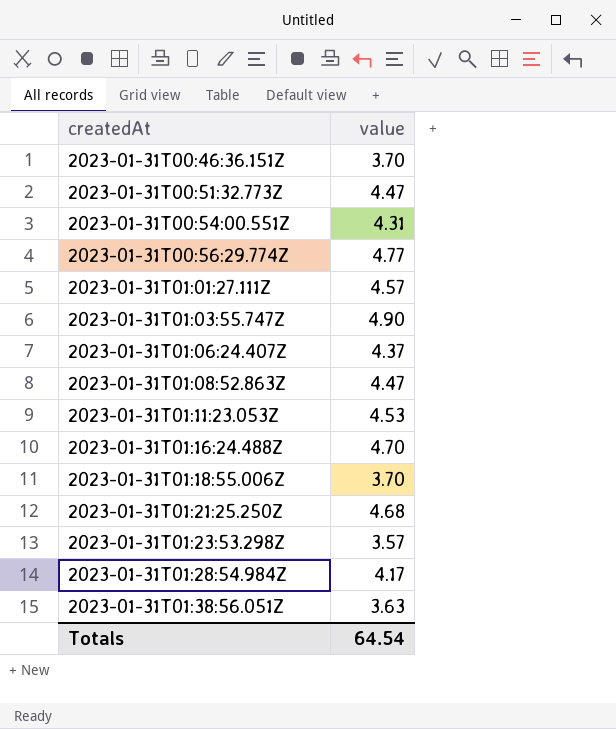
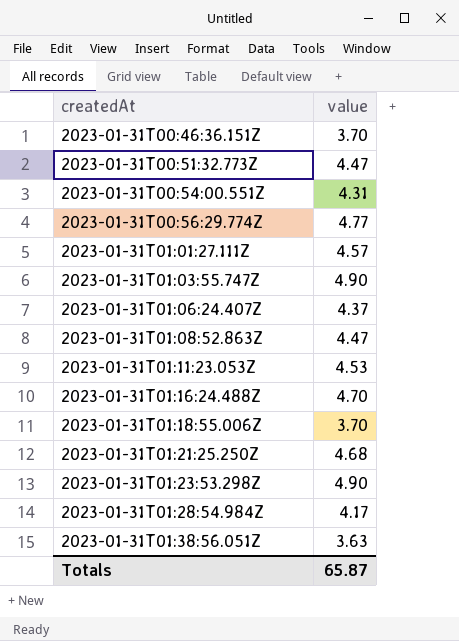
2023-01-31T01:23:53.298Z | value: 3.57 -> 4.90
Totals | value: 64.54 -> 65.87

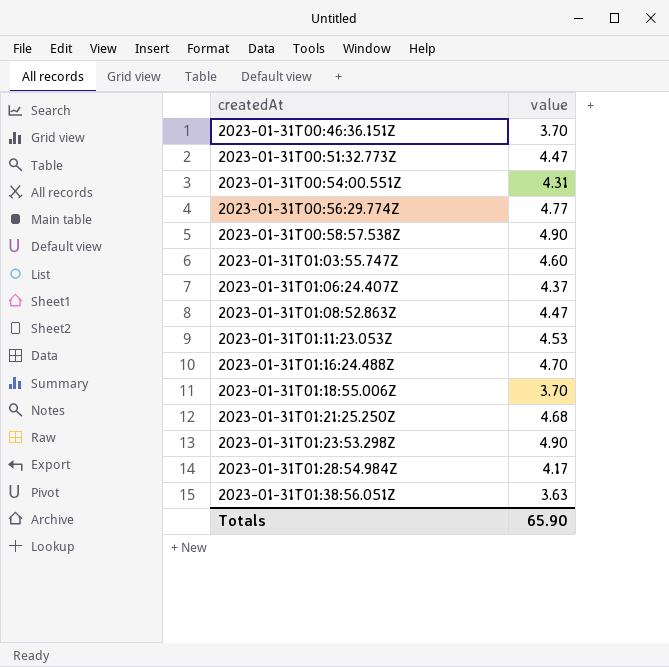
row 2023-01-31T01:01:27.111Z: 4.57 -> none
row 2023-01-31T00:58:57.538Z: none -> 4.90
2023-01-31T01:03:55.747Z | value: 4.90 -> 4.60
Totals | value: 65.87 -> 65.90

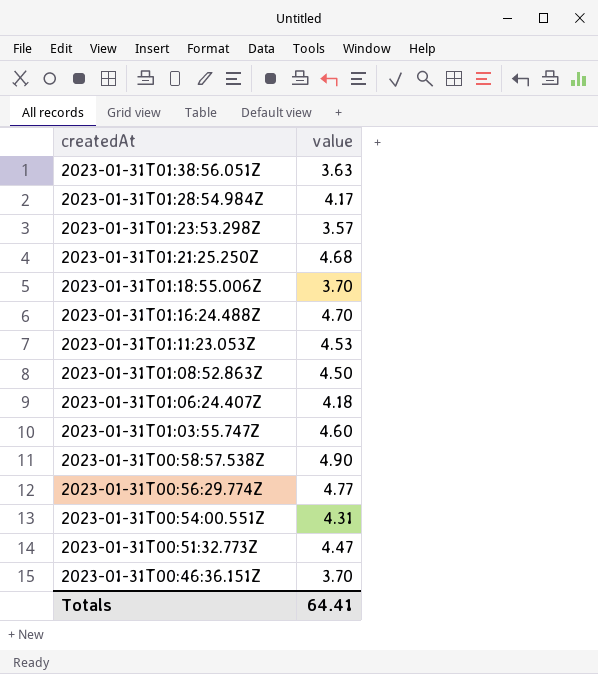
row order: createdAt ascending -> createdAt descending
2023-01-31T01:23:53.298Z | value: 4.90 -> 3.57
2023-01-31T01:08:52.863Z | value: 4.47 -> 4.50
2023-01-31T01:06:24.407Z | value: 4.37 -> 4.18
Totals | value: 65.90 -> 64.41

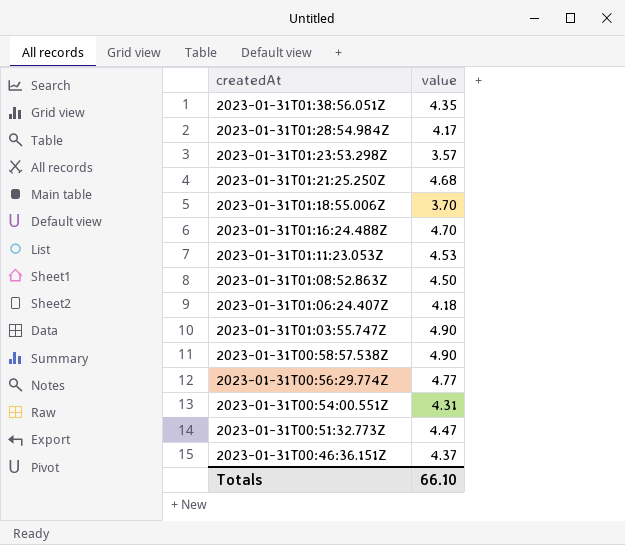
2023-01-31T01:38:56.051Z | value: 3.63 -> 4.35
2023-01-31T01:03:55.747Z | value: 4.60 -> 4.90
2023-01-31T00:46:36.151Z | value: 3.70 -> 4.37
Totals | value: 64.41 -> 66.10

